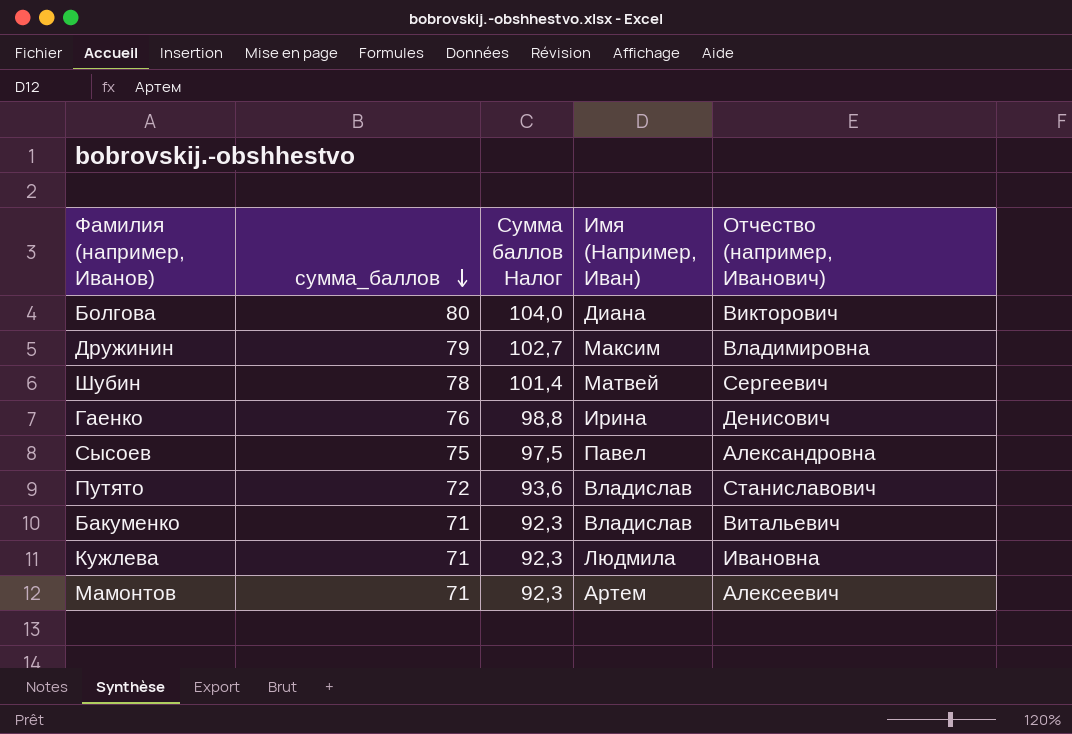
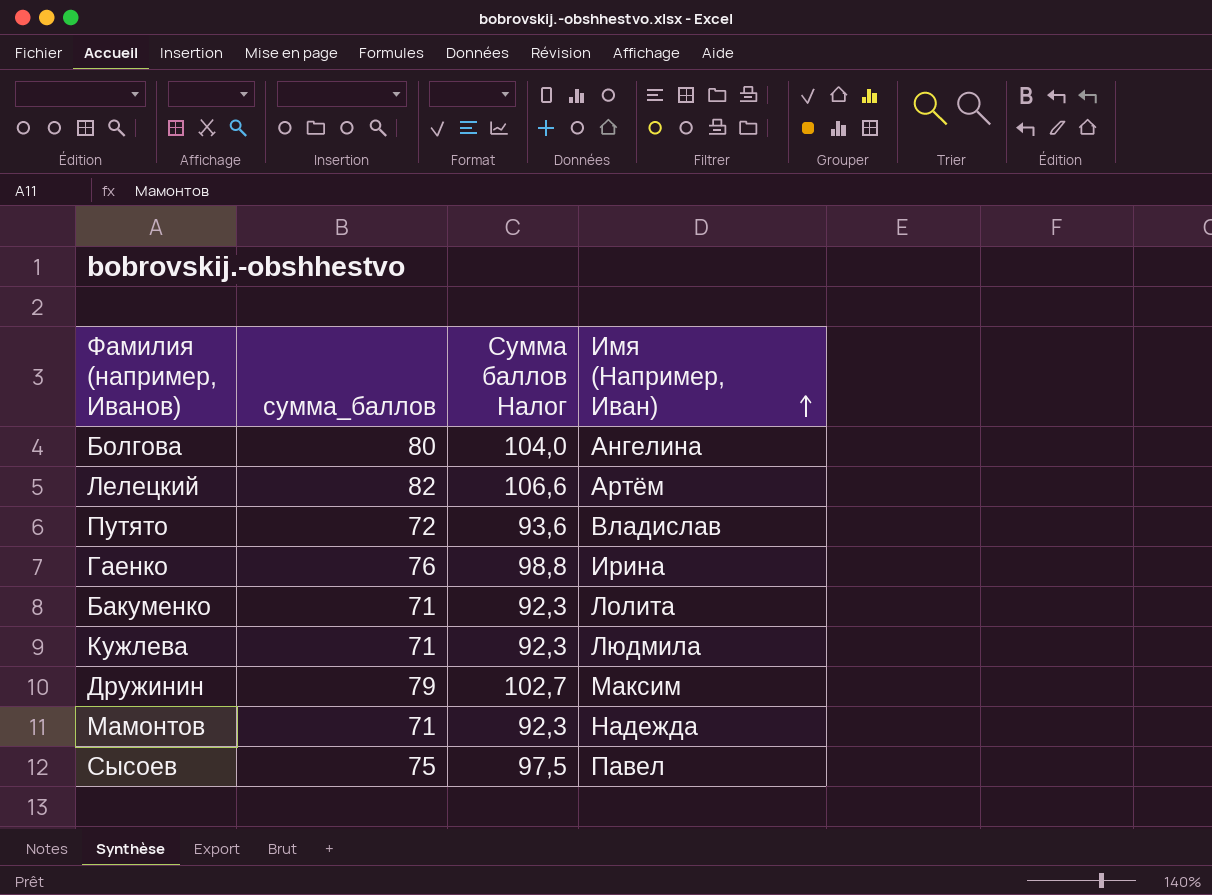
row order: сумма_баллов descending -> Имя (Например, Иван) ascending
column Отчество (например, Иванович) | position: 5 -> none
row Шубин: 78 | 101,4 | Матвей | Сергеевич -> none
Болгова | Имя (Например, Иван): Диана -> Ангелина
row Лелецкий: none -> 82 | 106,6 | Артём
Бакуменко | Имя (Например, Иван): Владислав -> Лолита
Мамонтов | Имя (Например, Иван): Артем -> Надежда

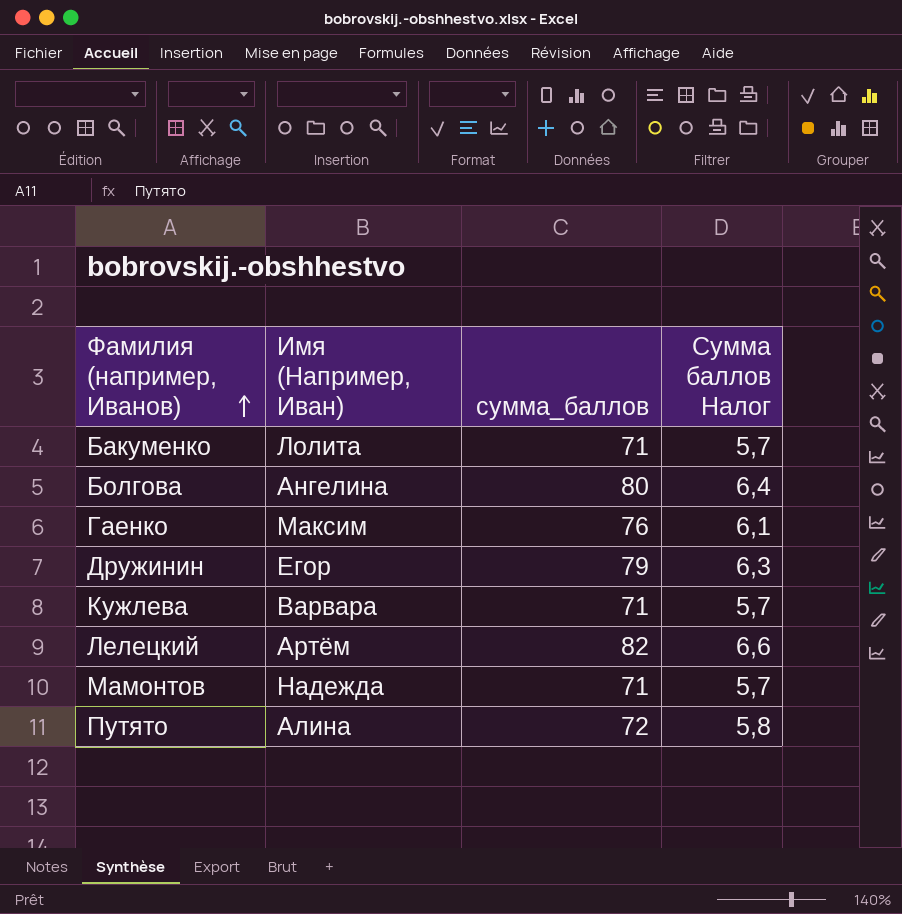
row order: Имя (Например, Иван) ascending -> Фамилия (например, Иванов) ascending
column Имя (Например, Иван) | position: 4 -> 2
column Сумма баллов Налог | formula: [сумма_баллов] * 1,3 -> [сумма_баллов] * 0,08
row Сысоев: 75 | 97,5 | Павел -> none
Гаенко | Имя (Например, Иван): Ирина -> Максим
Дружинин | Имя (Например, Иван): Максим -> Егор
Кужлева | Имя (Например, Иван): Людмила -> Варвара
Путято | Имя (Например, Иван): Владислав -> Алина

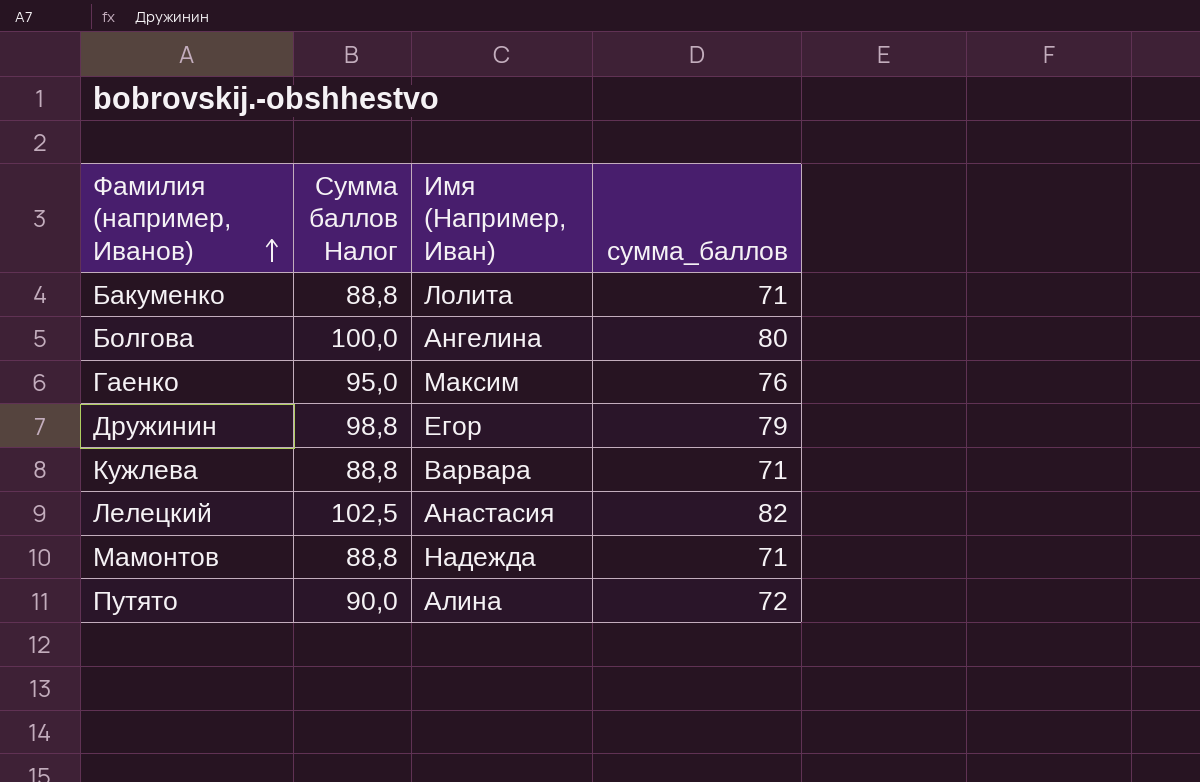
column Сумма баллов Налог | formula: [сумма_баллов] * 0,08 -> [сумма_баллов] * 1,25
column Сумма баллов Налог | position: 4 -> 2
Лелецкий | Имя (Например, Иван): Артём -> Анастасия

